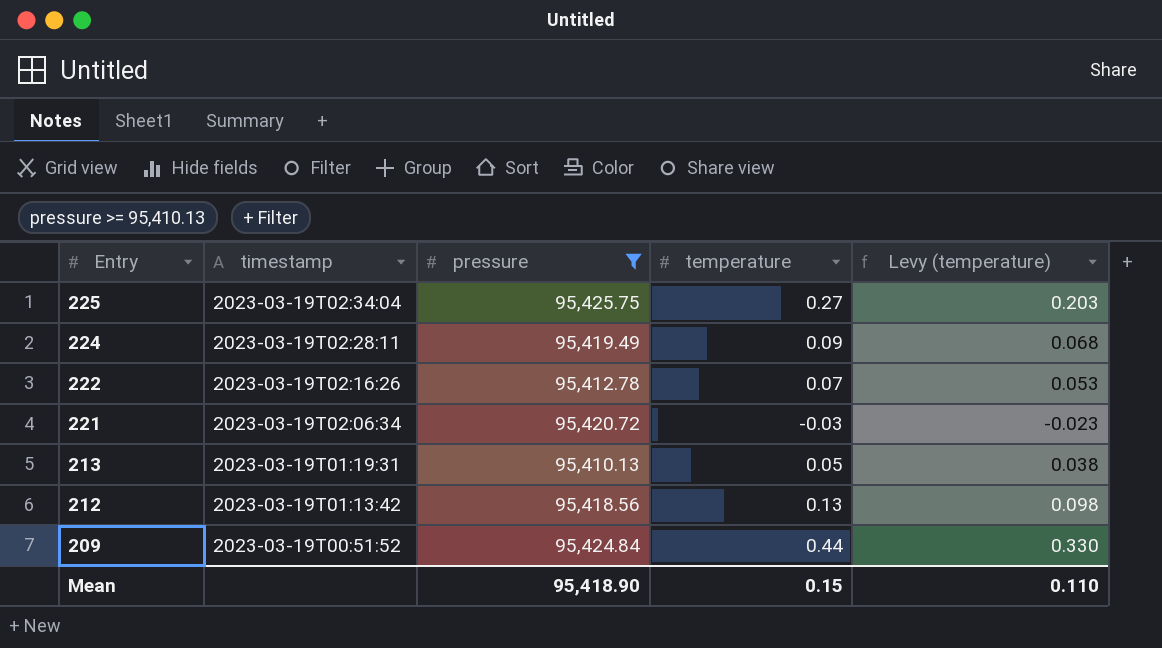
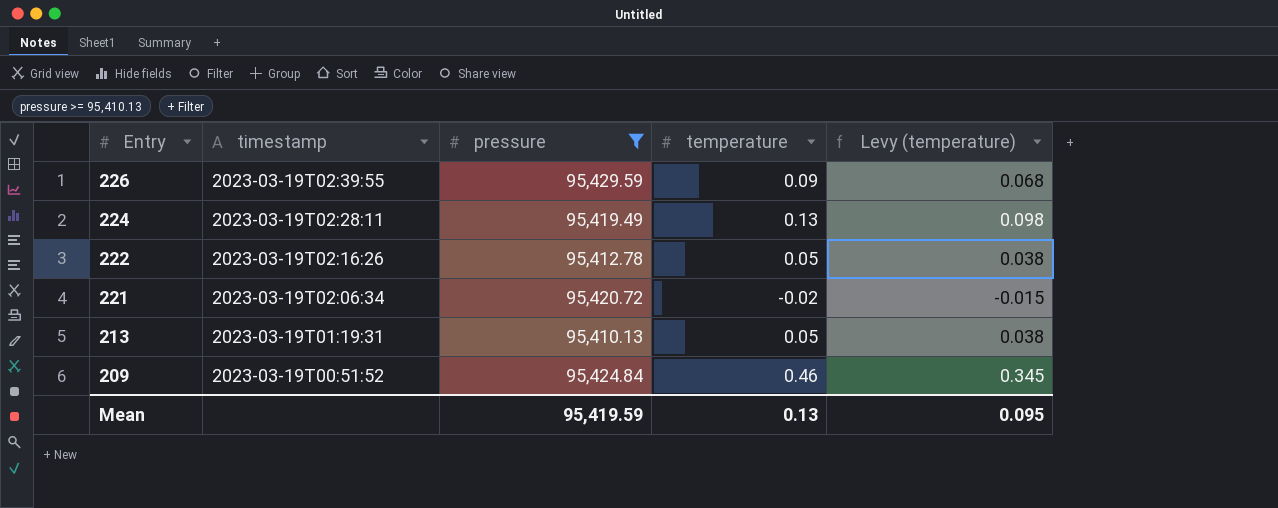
row 225: 2023-03-19T02:34:04 | 95,425.75 | 0.27 | 0.203 -> none
row 212: 2023-03-19T01:13:42 | 95,418.56 | 0.13 | 0.098 -> none
row 226: none -> 2023-03-19T02:39:55 | 95,429.59 | 0.09 | 0.068
224 | temperature: 0.09 -> 0.13
224 | Levy (temperature): 0.068 -> 0.098
222 | temperature: 0.07 -> 0.05
222 | Levy (temperature): 0.053 -> 0.038
221 | temperature: -0.03 -> -0.02
221 | Levy (temperature): -0.023 -> -0.015
209 | temperature: 0.44 -> 0.46
209 | Levy (temperature): 0.330 -> 0.345
Mean | pressure: 95,418.90 -> 95,419.59
Mean | temperature: 0.15 -> 0.13
Mean | Levy (temperature): 0.110 -> 0.095

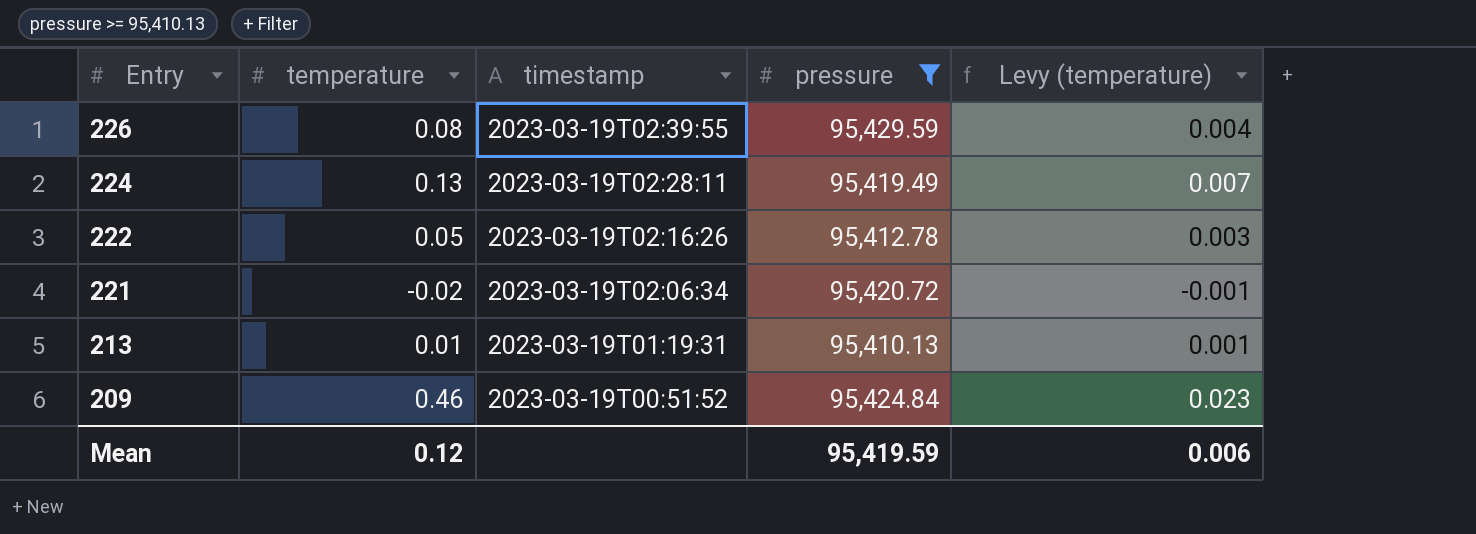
column temperature | position: 4 -> 2
column Levy (temperature) | formula: [temperature] * 0.75 -> [temperature] * 0.05
226 | temperature: 0.09 -> 0.08
213 | temperature: 0.05 -> 0.01
Mean | temperature: 0.13 -> 0.12
Mean | Levy (temperature): 0.095 -> 0.006

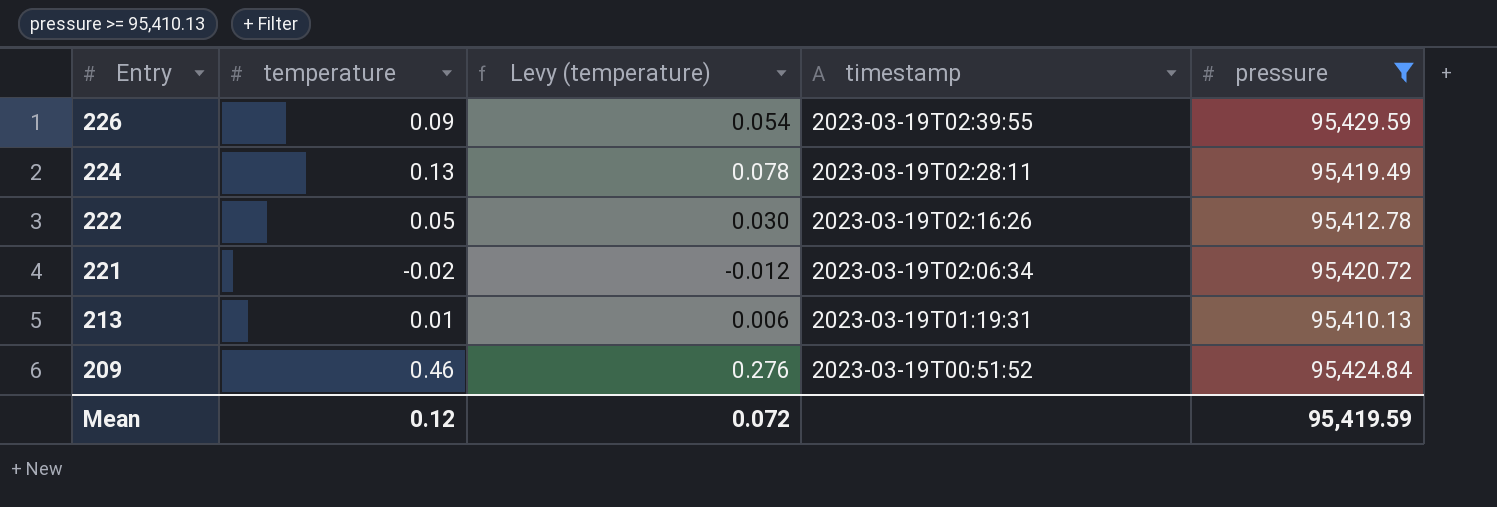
column Levy (temperature) | formula: [temperature] * 0.05 -> [temperature] * 0.6
column Levy (temperature) | position: 5 -> 3
226 | temperature: 0.08 -> 0.09
Mean | Levy (temperature): 0.006 -> 0.072

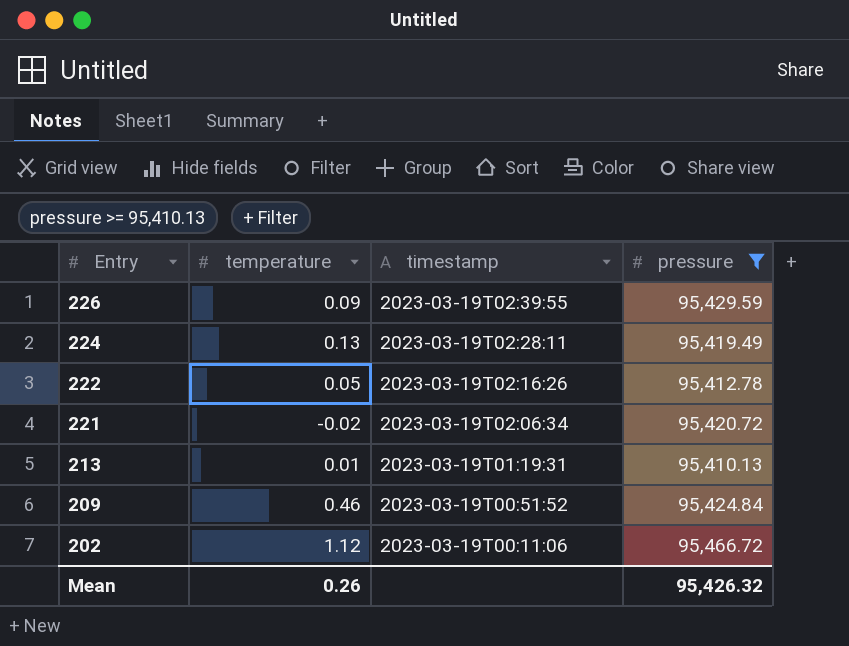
column Levy (temperature) | formula: [temperature] * 0.6 -> none
row 202: none -> 1.12 | 2023-03-19T00:11:06 | 95,466.72
Mean | temperature: 0.12 -> 0.26
Mean | pressure: 95,419.59 -> 95,426.32

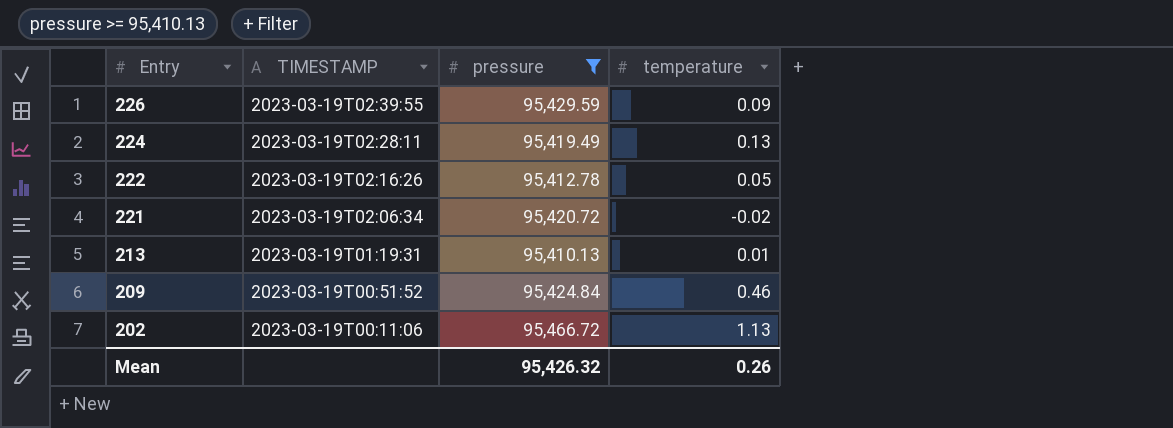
column name: timestamp -> TIMESTAMP
column temperature | position: 2 -> 4
202 | temperature: 1.12 -> 1.13

